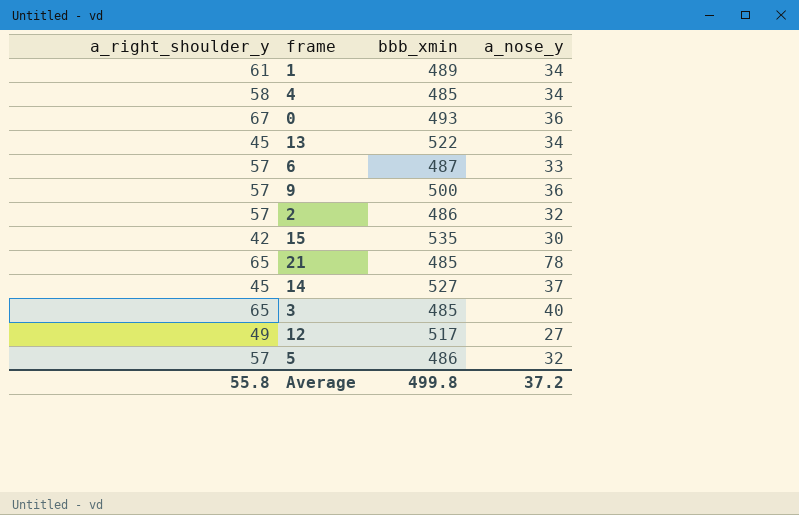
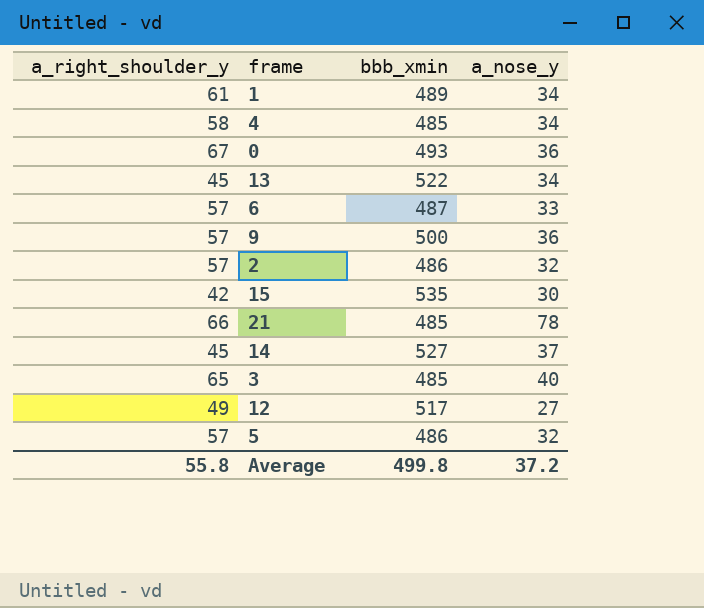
21 | a_right_shoulder_y: 65 -> 66

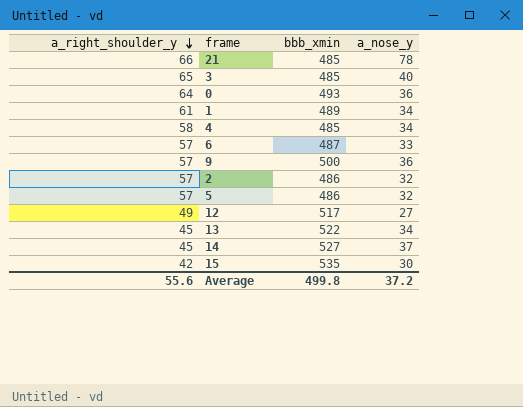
row order: none -> a_right_shoulder_y descending
0 | a_right_shoulder_y: 67 -> 64
Average | a_right_shoulder_y: 55.8 -> 55.6

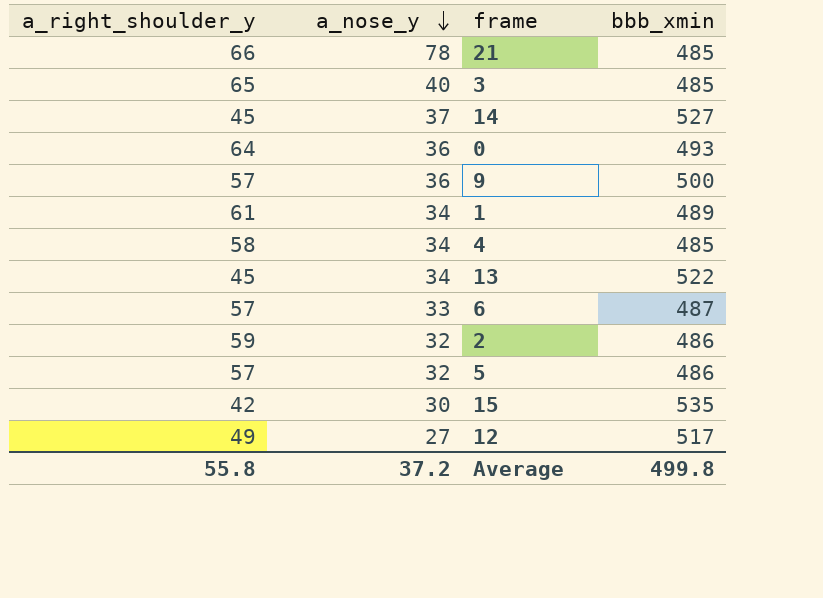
row order: a_right_shoulder_y descending -> a_nose_y descending
column a_nose_y | position: 4 -> 2
2 | a_right_shoulder_y: 57 -> 59
Average | a_right_shoulder_y: 55.6 -> 55.8

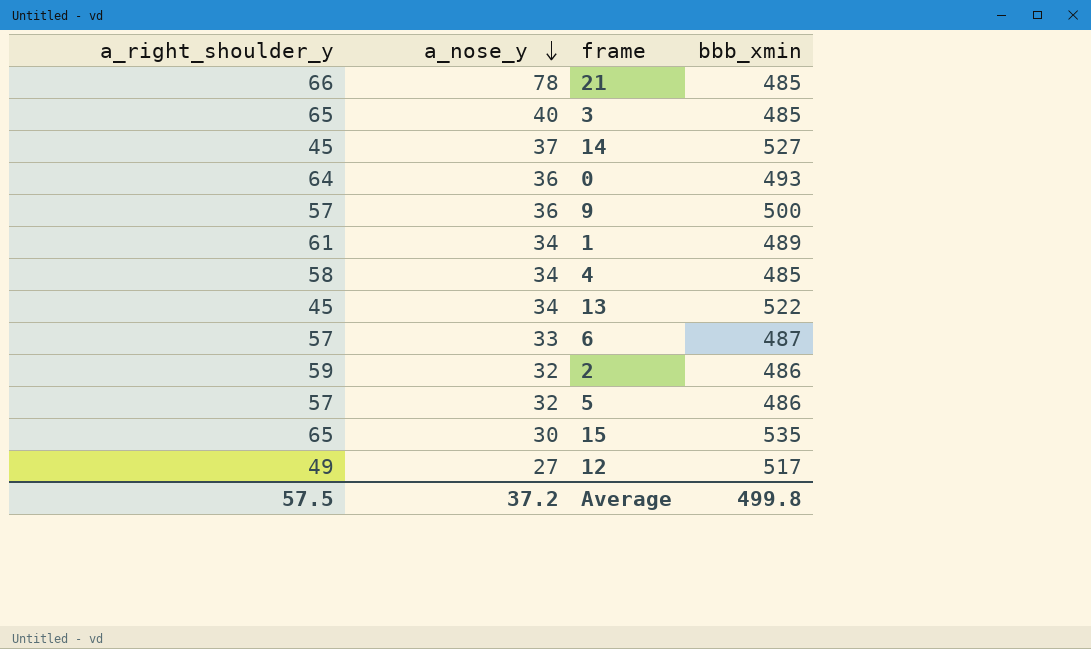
15 | a_right_shoulder_y: 42 -> 65
Average | a_right_shoulder_y: 55.8 -> 57.5

